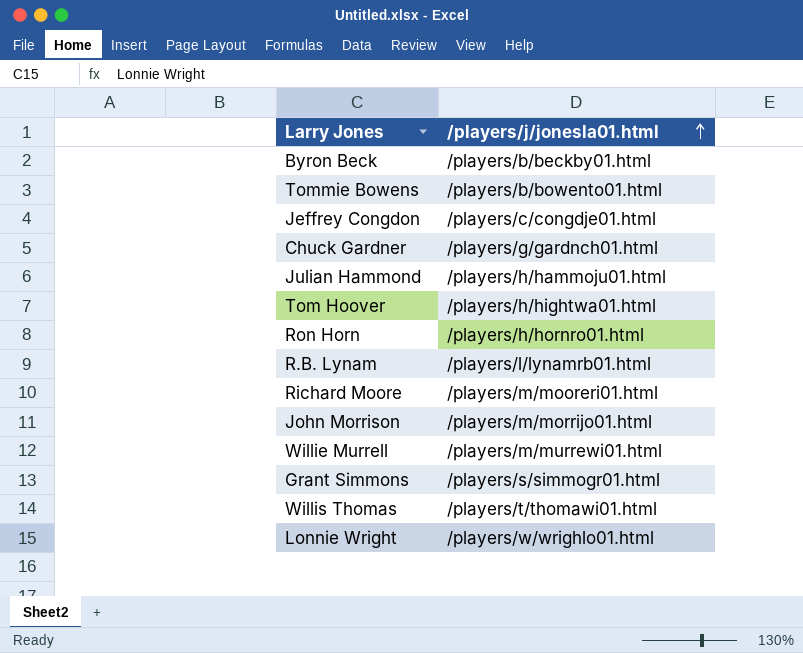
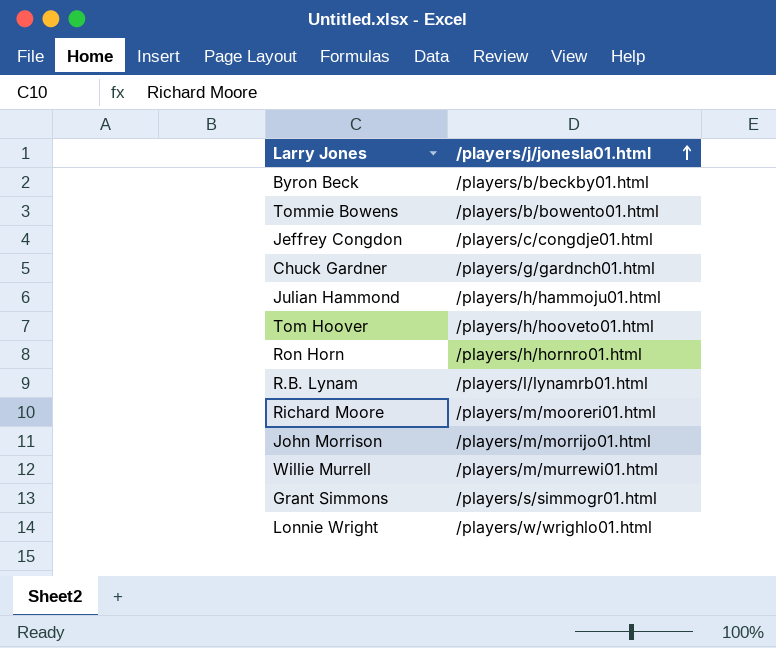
row Willis Thomas: /players/t/thomawi01.html -> none
Tom Hoover | /players/j/jonesla01.html: /players/h/hightwa01.html -> /players/h/hooveto01.html

